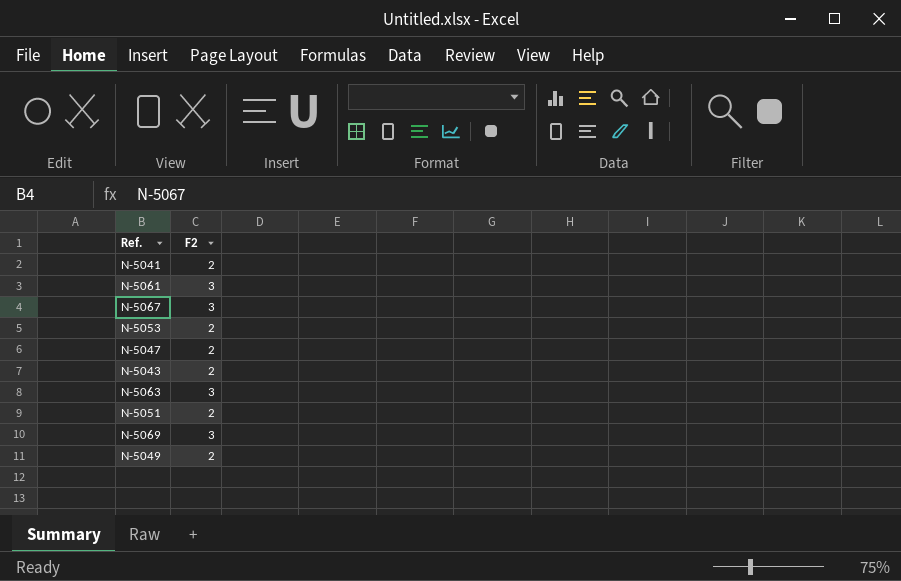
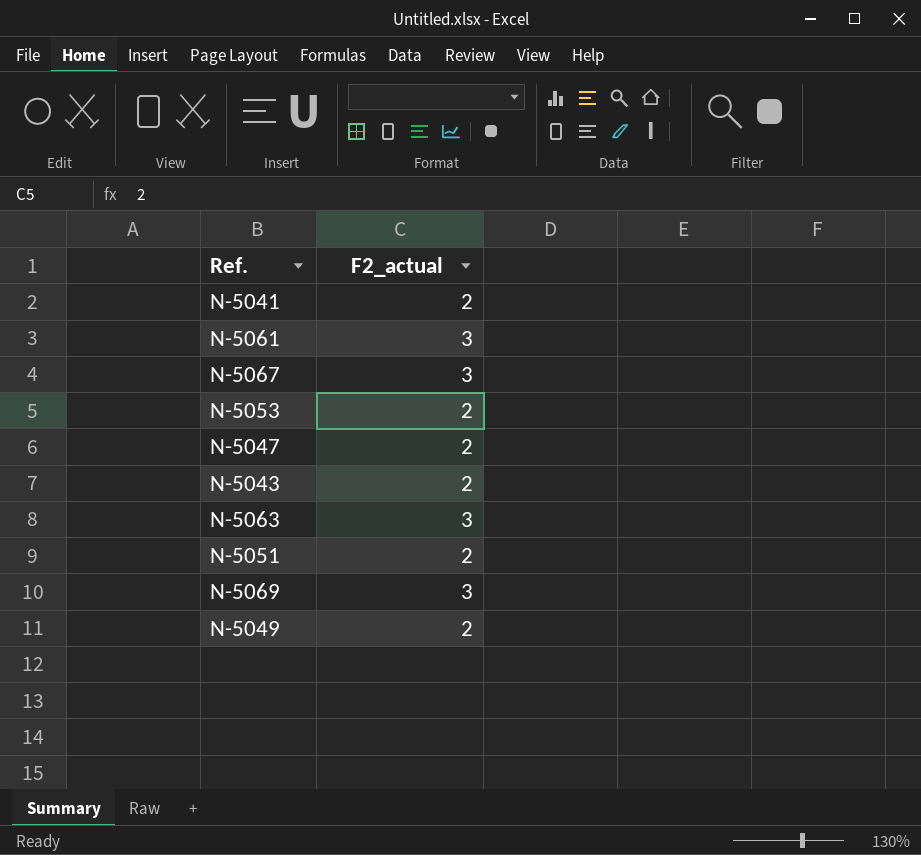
column name: F2 -> F2_actual

